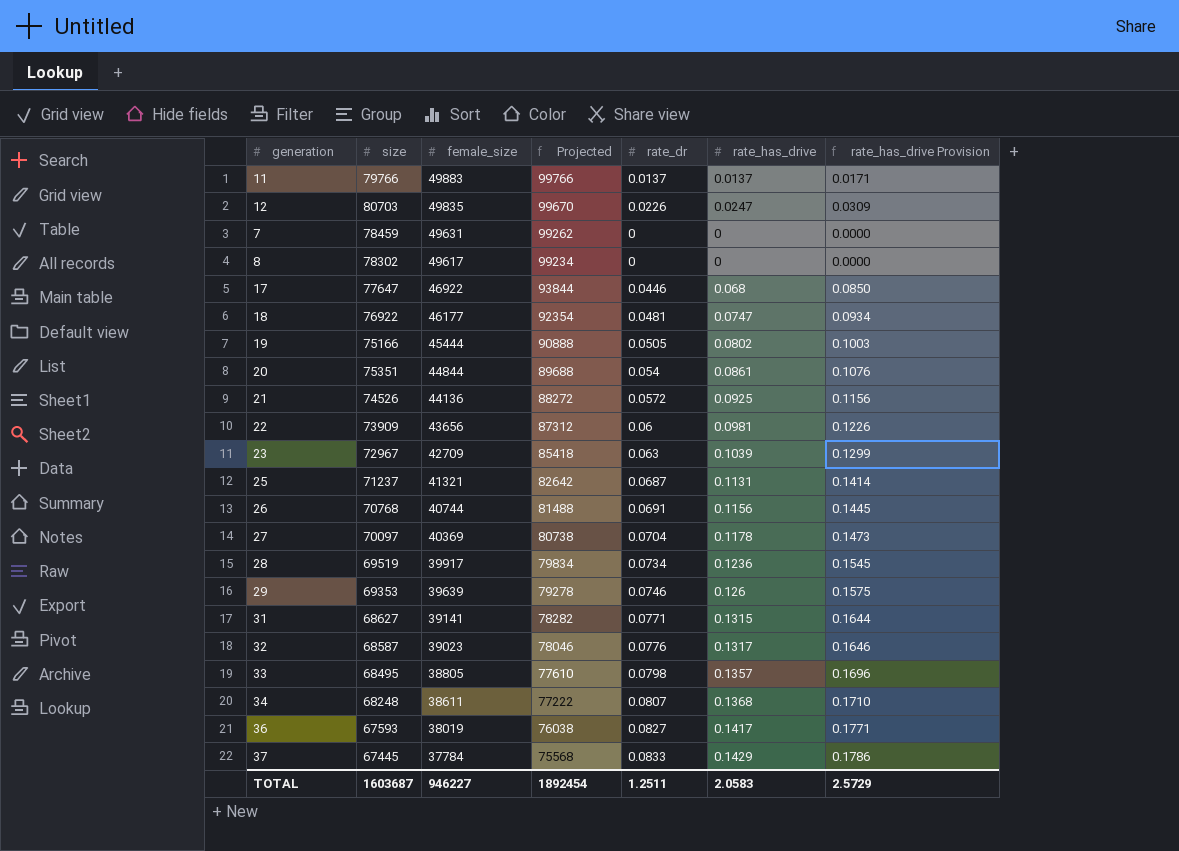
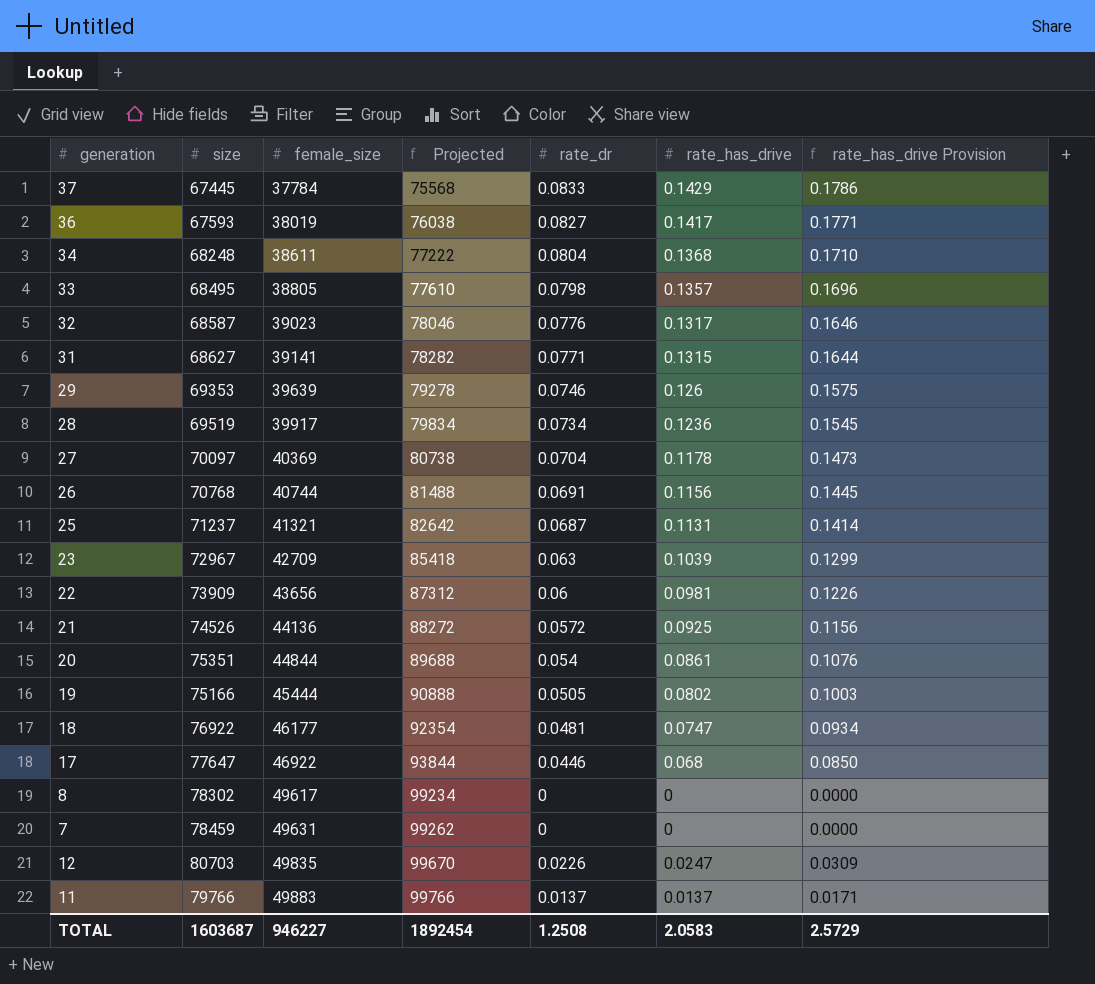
row order: female_size descending -> female_size ascending
34 | rate_dr: 0.0807 -> 0.0804
TOTAL | rate_dr: 1.2511 -> 1.2508

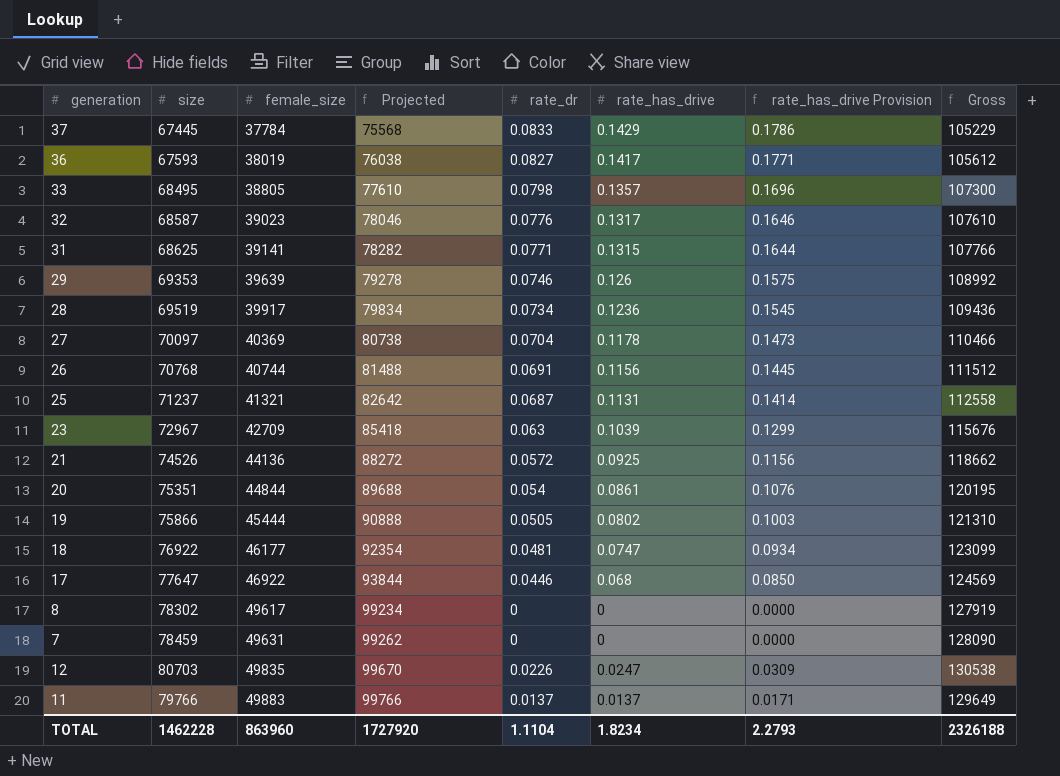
column Gross | formula: none -> [size] + [female_size]
row 34: 68248 | 38611 | 77222 | 0.0804 | 0.1368 | 0.1710 -> none
row 22: 73909 | 43656 | 87312 | 0.06 | 0.0981 | 0.1226 -> none
31 | size: 68627 -> 68625
19 | size: 75166 -> 75866
TOTAL | size: 1603687 -> 1462228
TOTAL | female_size: 946227 -> 863960
TOTAL | Projected: 1892454 -> 1727920
TOTAL | rate_dr: 1.2508 -> 1.1104
TOTAL | rate_has_drive: 2.0583 -> 1.8234
TOTAL | rate_has_drive Provision: 2.5729 -> 2.2793

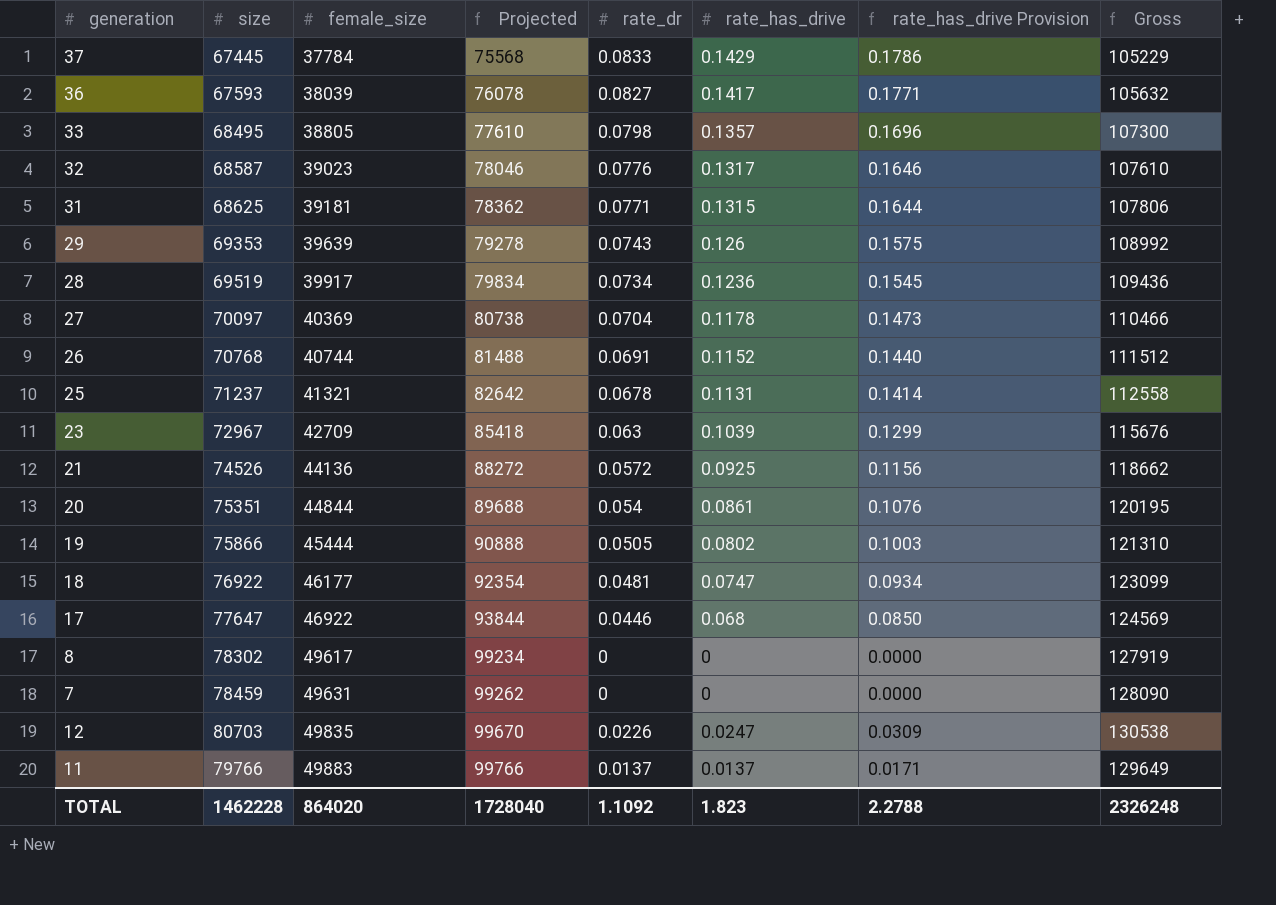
36 | female_size: 38019 -> 38039
36 | Projected: 76038 -> 76078
36 | Gross: 105612 -> 105632
31 | female_size: 39141 -> 39181
31 | Projected: 78282 -> 78362
31 | Gross: 107766 -> 107806
29 | rate_dr: 0.0746 -> 0.0743
26 | rate_has_drive: 0.1156 -> 0.1152
26 | rate_has_drive Provision: 0.1445 -> 0.1440
25 | rate_dr: 0.0687 -> 0.0678
TOTAL | female_size: 863960 -> 864020
TOTAL | Projected: 1727920 -> 1728040
TOTAL | rate_dr: 1.1104 -> 1.1092
TOTAL | rate_has_drive: 1.8234 -> 1.823
TOTAL | rate_has_drive Provision: 2.2793 -> 2.2788
TOTAL | Gross: 2326188 -> 2326248

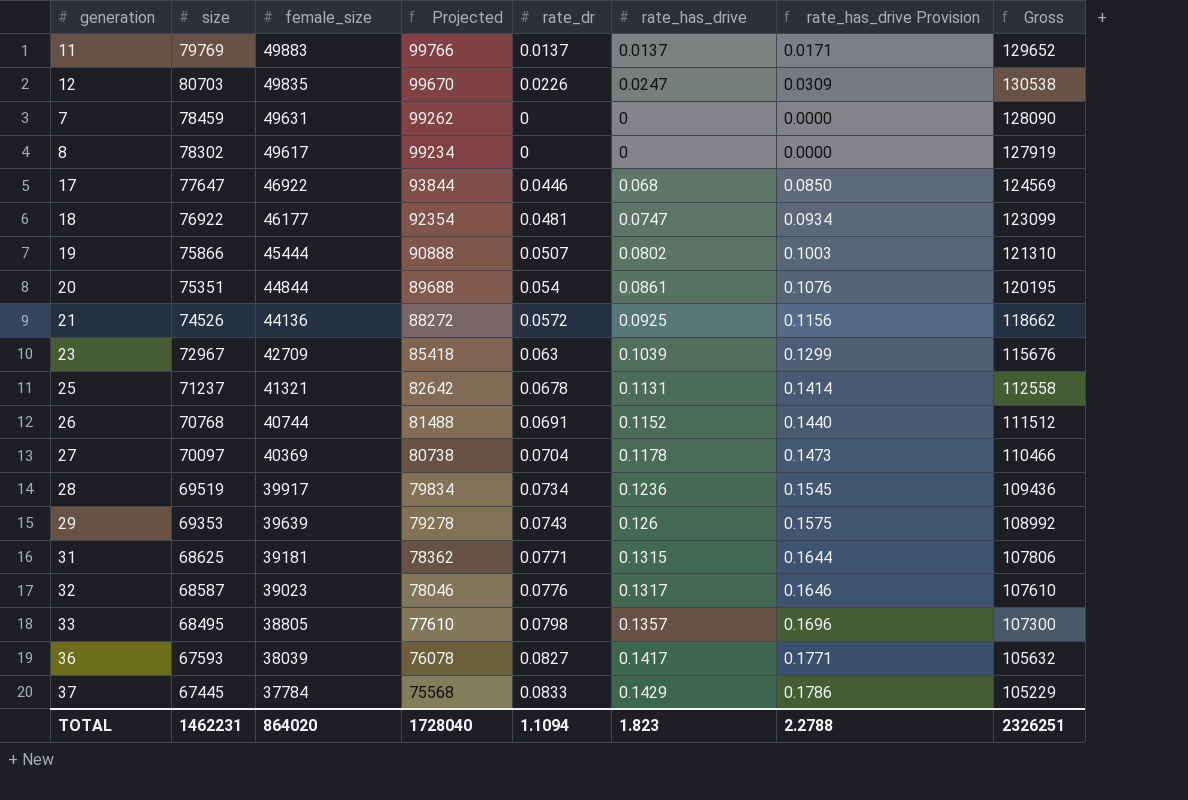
row order: female_size ascending -> female_size descending
11 | size: 79766 -> 79769
11 | Gross: 129649 -> 129652
19 | rate_dr: 0.0505 -> 0.0507
TOTAL | size: 1462228 -> 1462231
TOTAL | rate_dr: 1.1092 -> 1.1094
TOTAL | Gross: 2326248 -> 2326251

